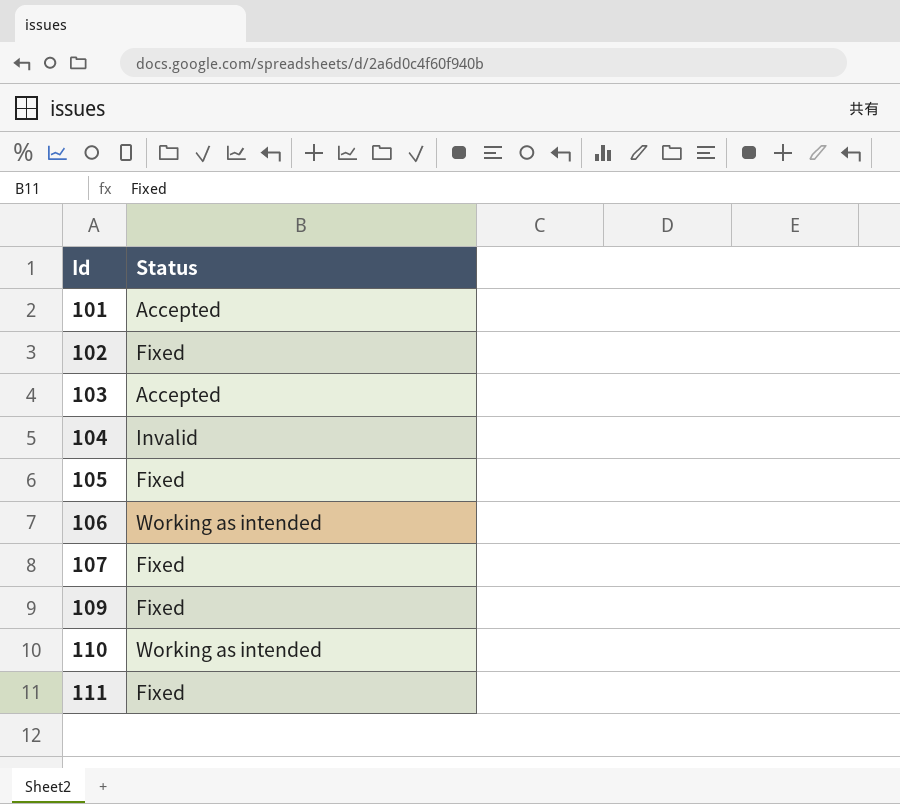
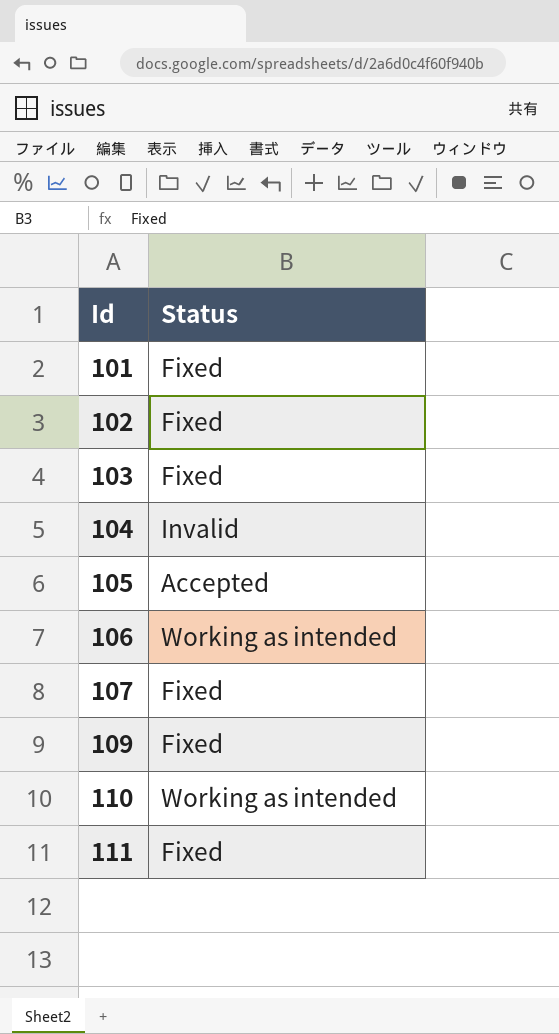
101 | Status: Accepted -> Fixed
103 | Status: Accepted -> Fixed
105 | Status: Fixed -> Accepted

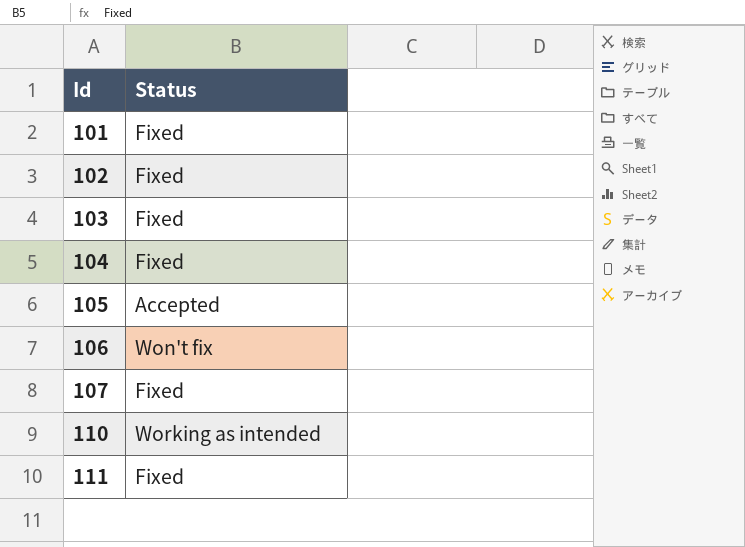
row 109: Fixed -> none
104 | Status: Invalid -> Fixed
106 | Status: Working as intended -> Won't fix

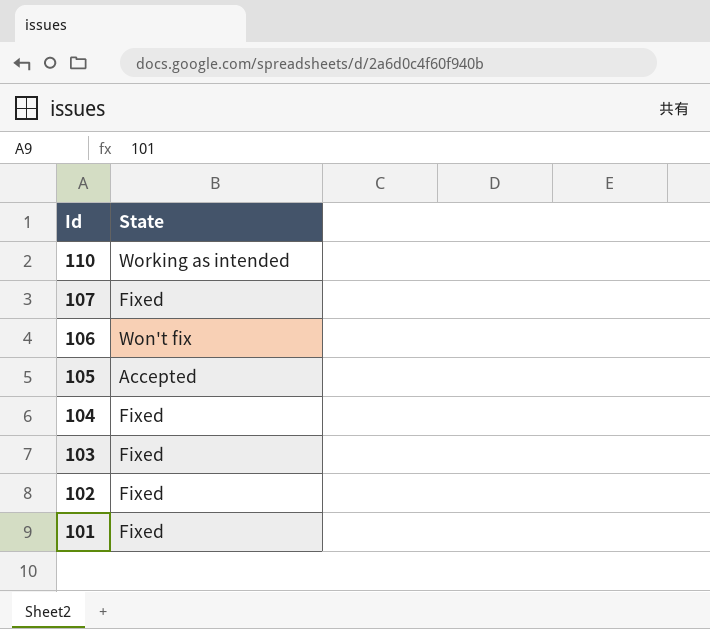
row order: Id ascending -> Id descending
column name: Status -> State
row 111: Fixed -> none

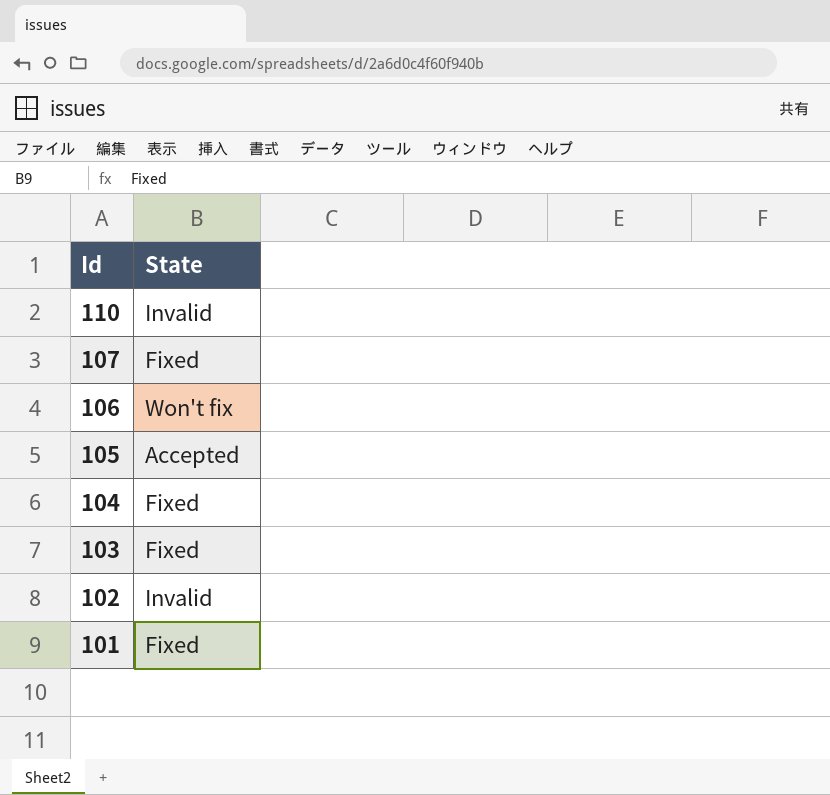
110 | State: Working as intended -> Invalid
102 | State: Fixed -> Invalid

